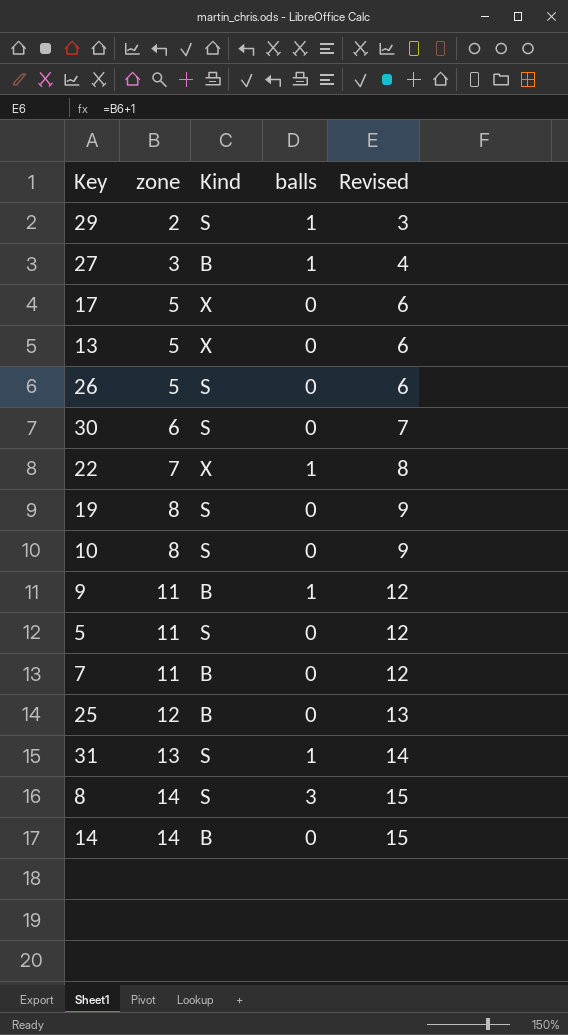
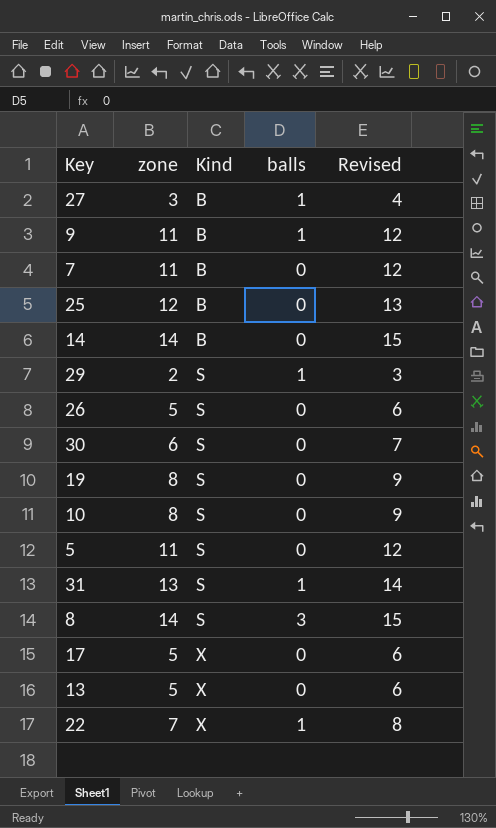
row order: zone ascending -> Kind ascending

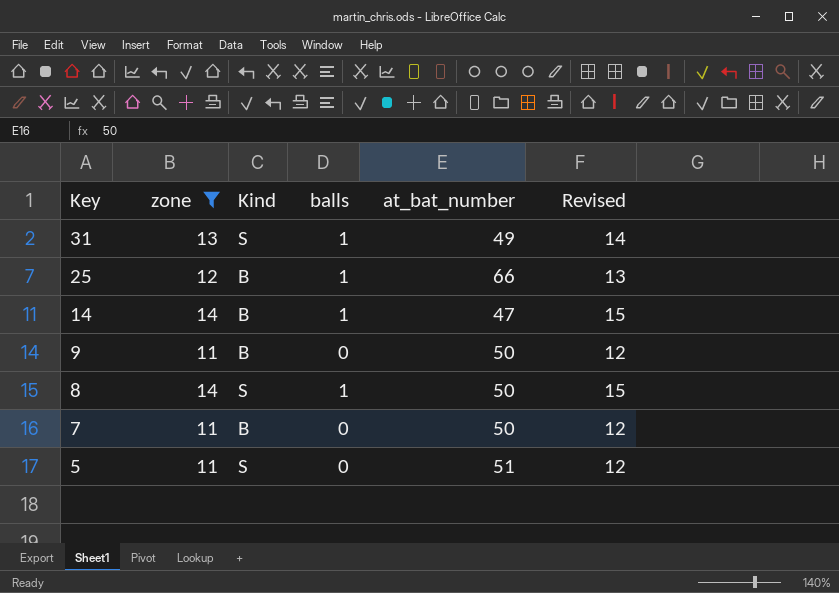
filter: none -> zone >= 11
row order: Kind ascending -> Key descending
column at_bat_number | position: none -> 5
25 | balls: 0 -> 1
14 | balls: 0 -> 1
9 | balls: 1 -> 0
8 | balls: 3 -> 1

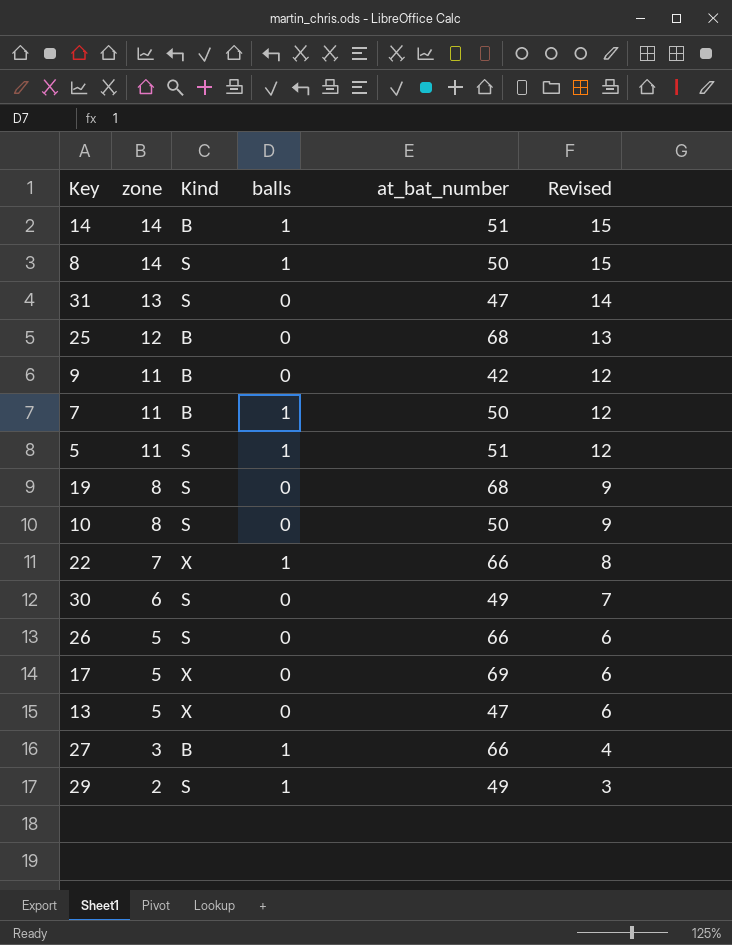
filter: zone >= 11 -> none
row order: Key descending -> zone descending
14 | at_bat_number: 47 -> 51
31 | balls: 1 -> 0
31 | at_bat_number: 49 -> 47
25 | balls: 1 -> 0
25 | at_bat_number: 66 -> 68
9 | at_bat_number: 50 -> 42
7 | balls: 0 -> 1
5 | balls: 0 -> 1

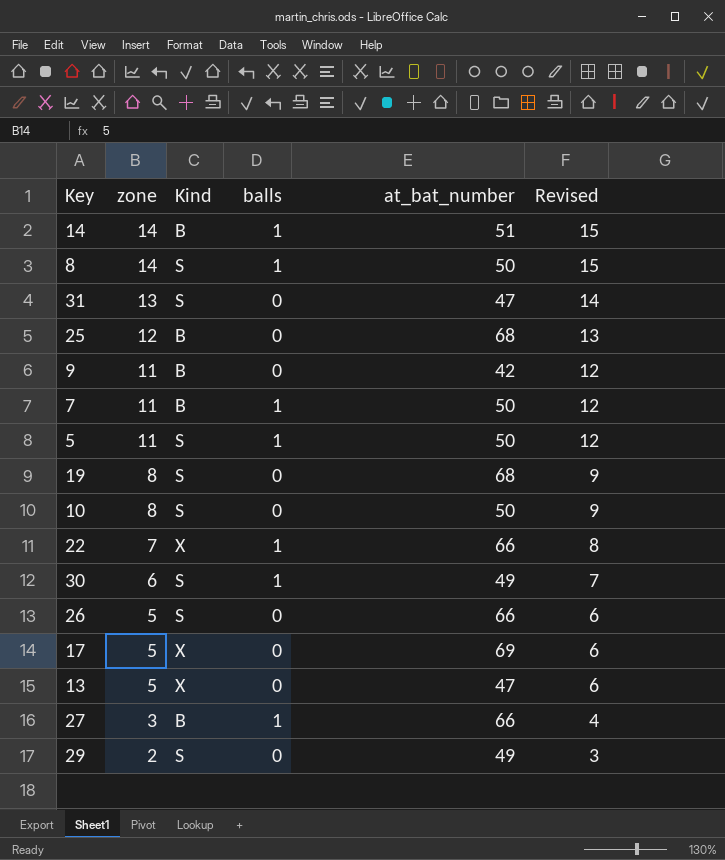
5 | at_bat_number: 51 -> 50
30 | balls: 0 -> 1
29 | balls: 1 -> 0

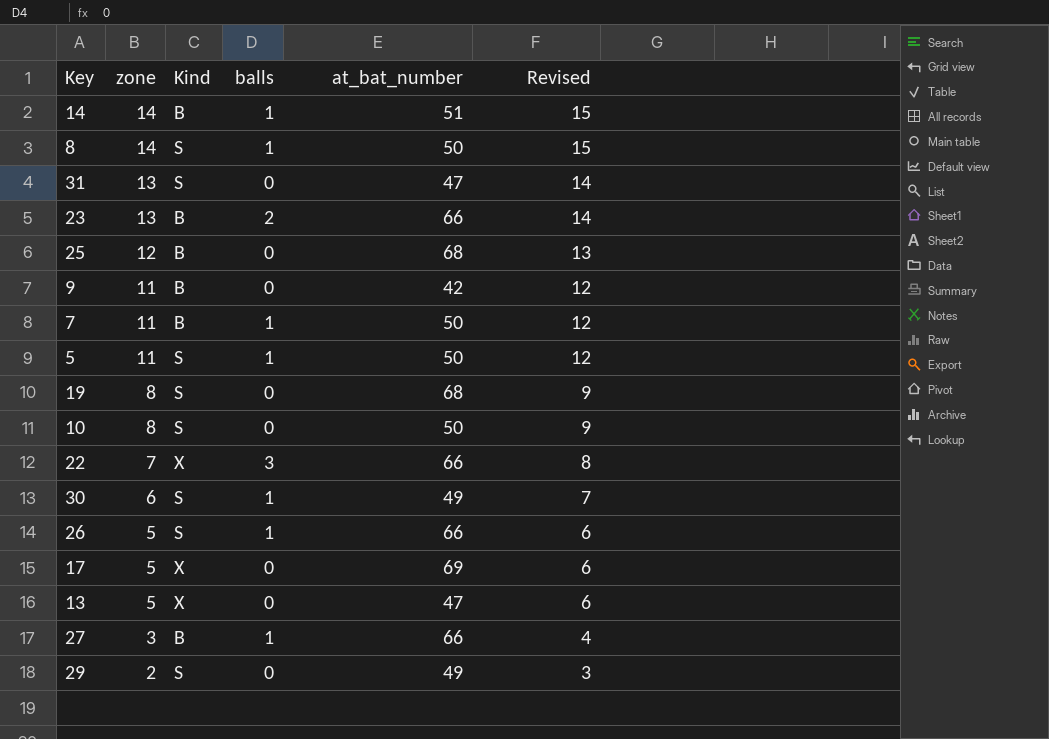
row 23: none -> 13 | B | 2 | 66 | 14
22 | balls: 1 -> 3
26 | balls: 0 -> 1

